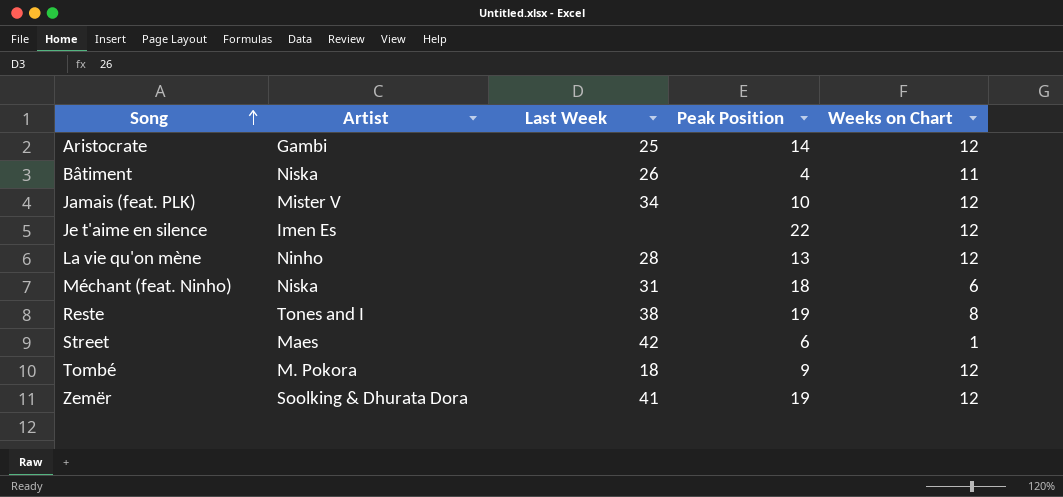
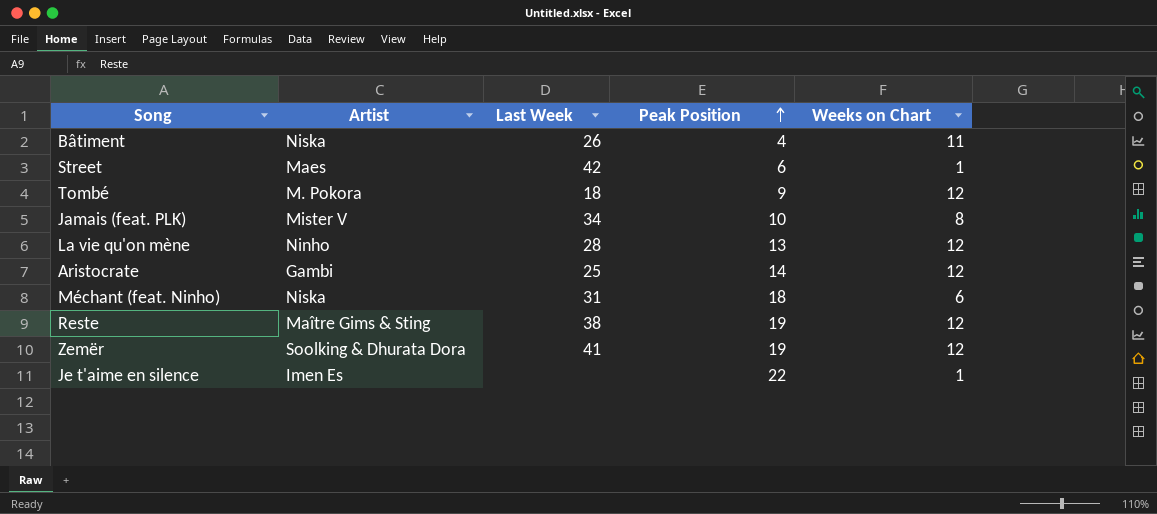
row order: Song ascending -> Peak Position ascending
Jamais (feat. PLK) | Weeks on Chart: 12 -> 8
Reste | Artist: Tones and I -> Maître Gims & Sting
Reste | Weeks on Chart: 8 -> 12
Je t'aime en silence | Weeks on Chart: 12 -> 1

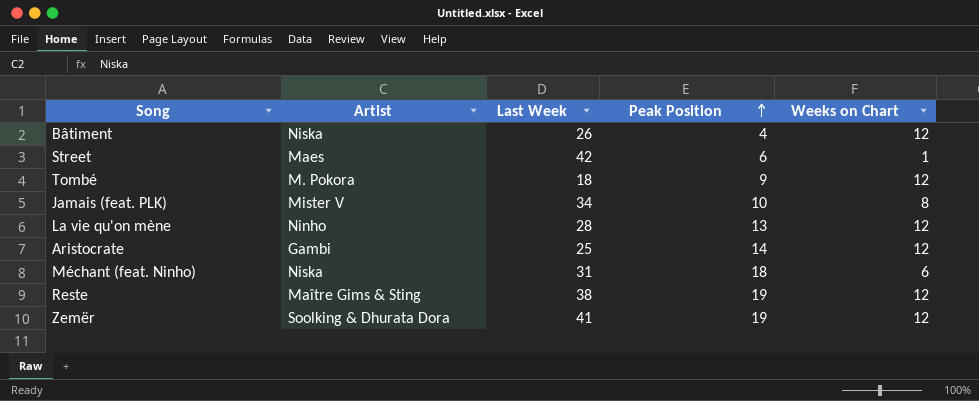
row Je t'aime en silence: Imen Es | none | 22 | 1 -> none
Bâtiment | Weeks on Chart: 11 -> 12

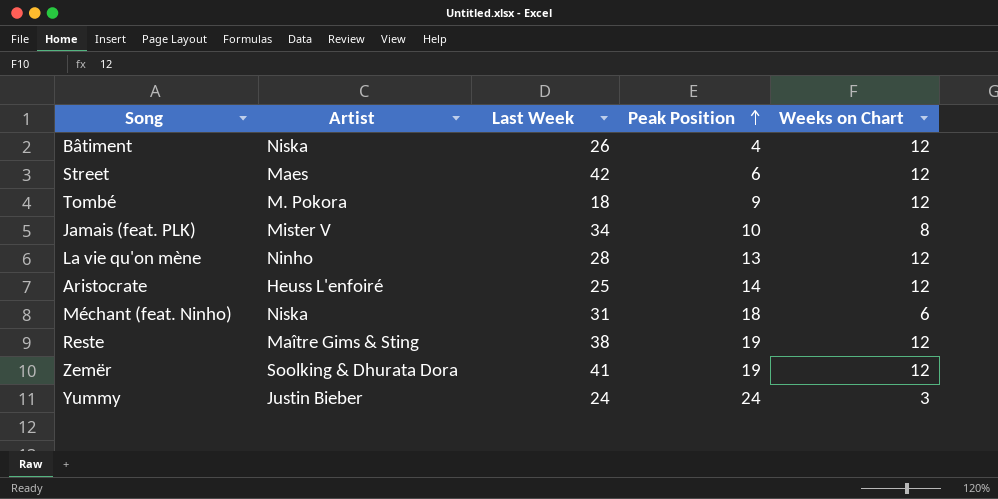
Street | Weeks on Chart: 1 -> 12
Aristocrate | Artist: Gambi -> Heuss L'enfoiré
row Yummy: none -> Justin Bieber | 24 | 24 | 3

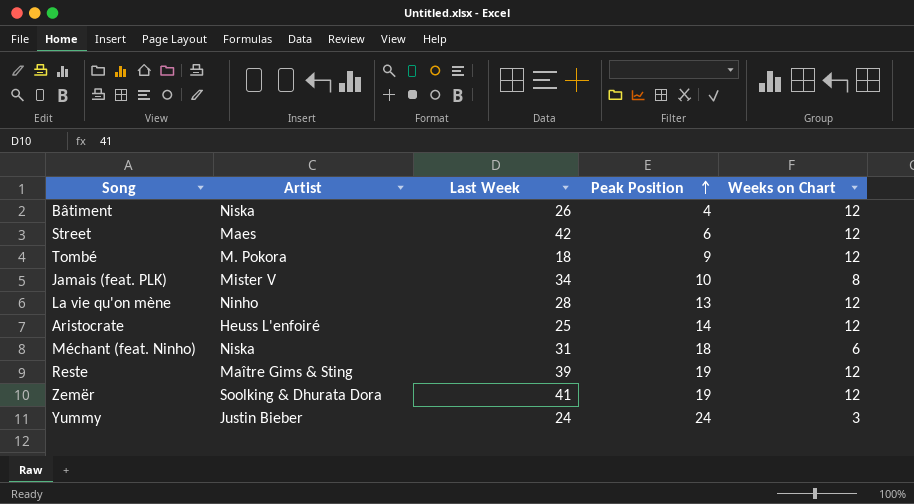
Reste | Last Week: 38 -> 39

